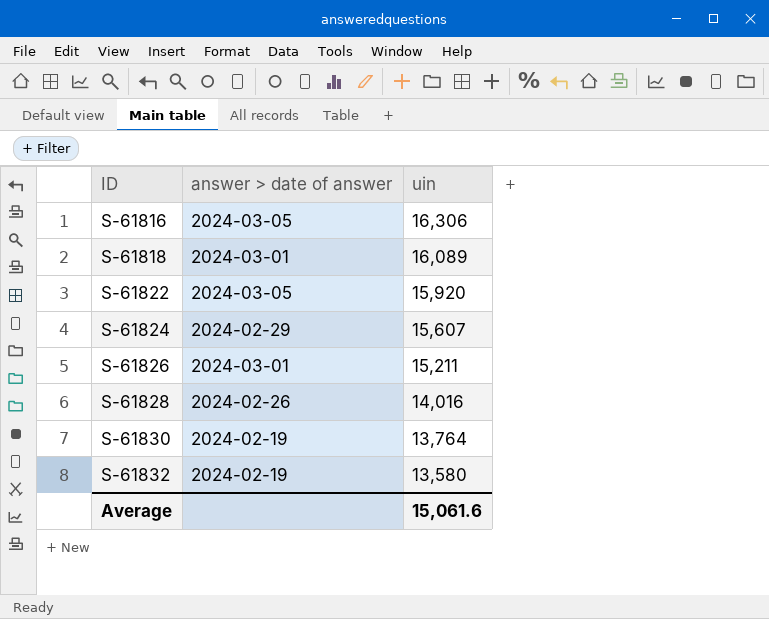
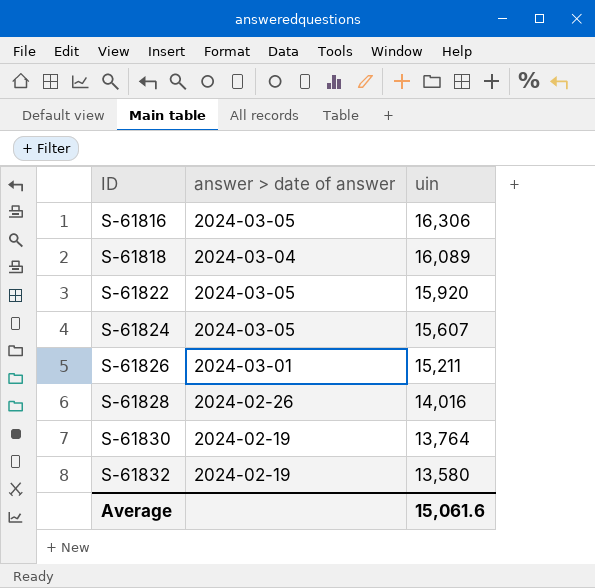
S-61818 | answer > date of answer: 2024-03-01 -> 2024-03-04
S-61824 | answer > date of answer: 2024-02-29 -> 2024-03-05

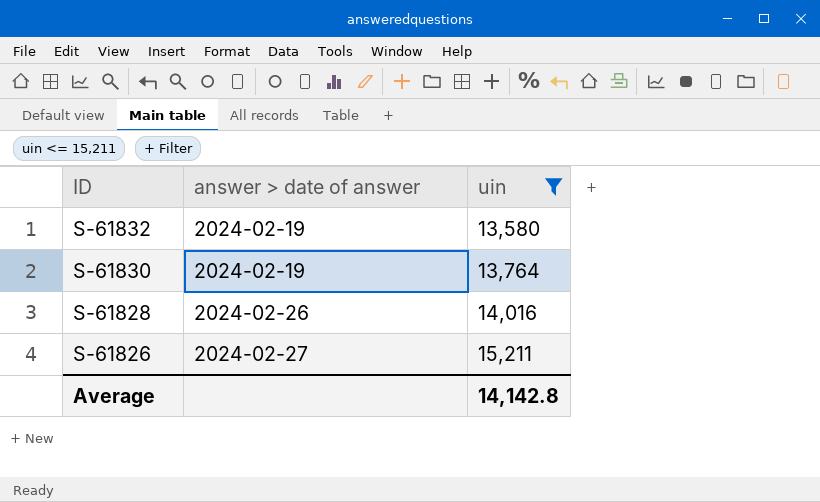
filter: none -> uin <= 15,211
row order: ID ascending -> ID descending
S-61826 | answer > date of answer: 2024-03-01 -> 2024-02-27
Average | uin: 15,061.6 -> 14,142.8

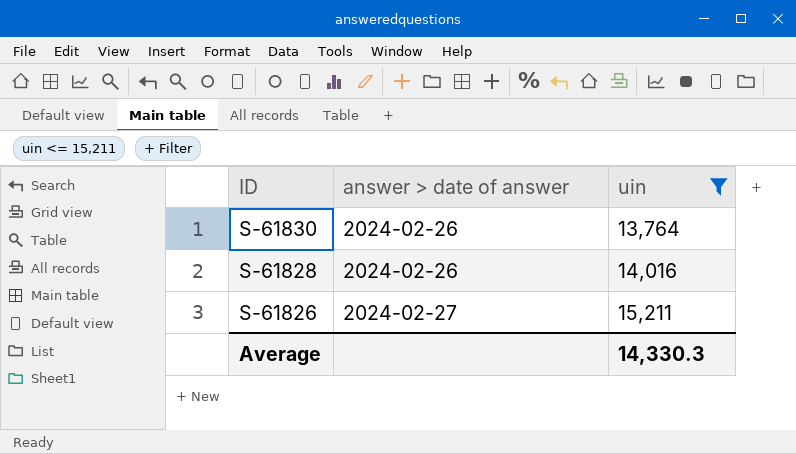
row S-61832: 2024-02-19 | 13,580 -> none
S-61830 | answer > date of answer: 2024-02-19 -> 2024-02-26
Average | uin: 14,142.8 -> 14,330.3

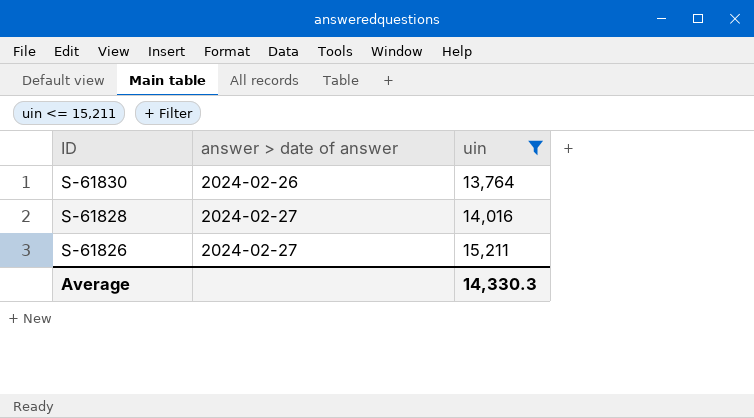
S-61828 | answer > date of answer: 2024-02-26 -> 2024-02-27

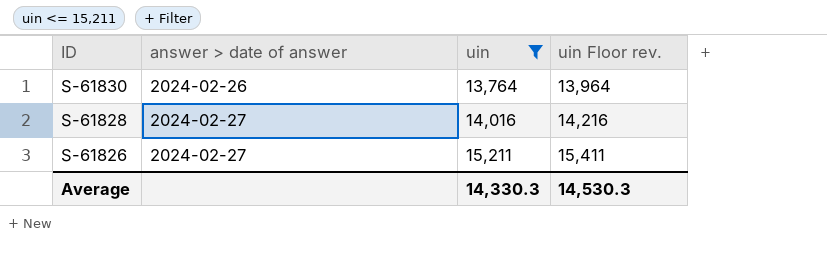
column uin Floor rev. | formula: none -> [uin] + 200

